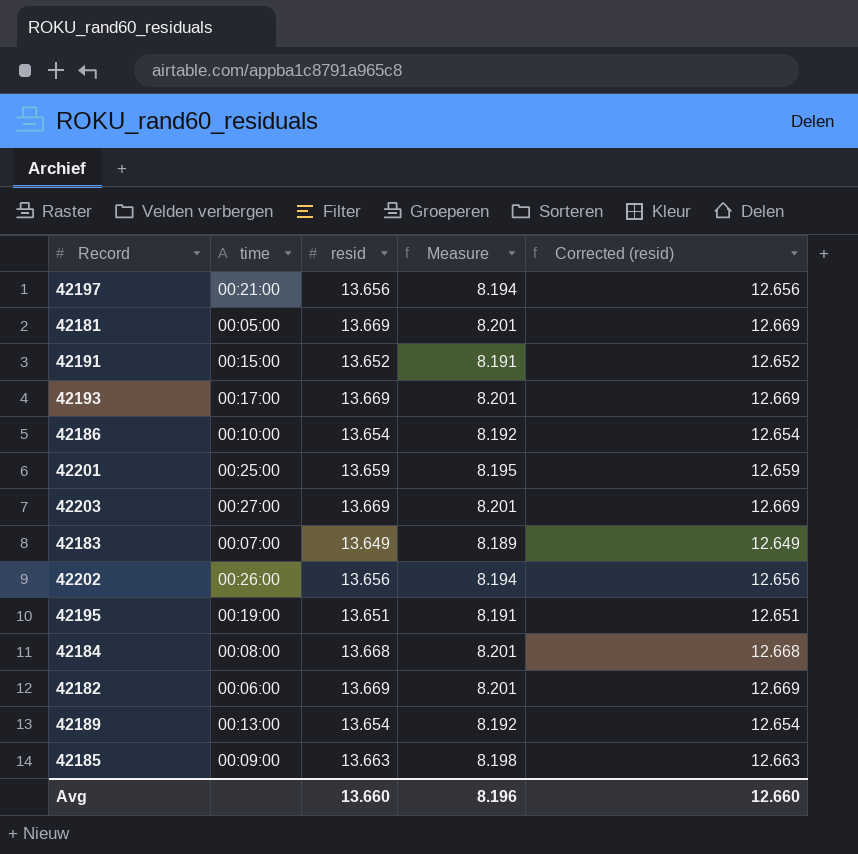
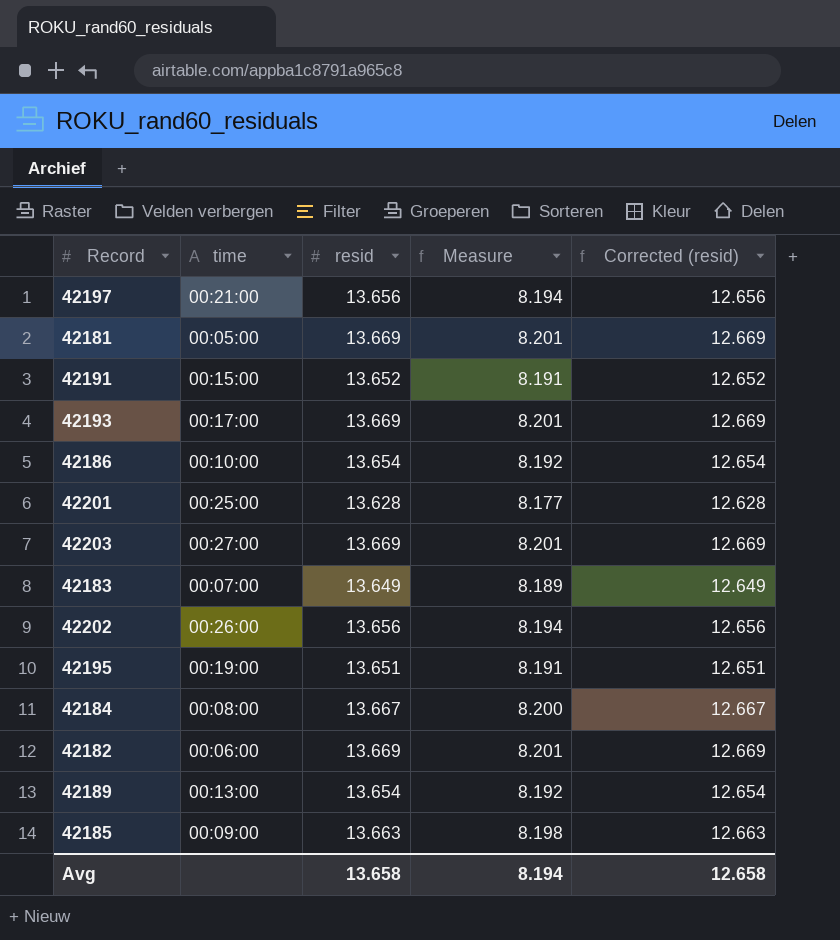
42201 | resid: 13.659 -> 13.628
42201 | Measure: 8.195 -> 8.177
42201 | Corrected (resid): 12.659 -> 12.628
42184 | resid: 13.668 -> 13.667
42184 | Measure: 8.201 -> 8.200
42184 | Corrected (resid): 12.668 -> 12.667
Avg | resid: 13.660 -> 13.658
Avg | Measure: 8.196 -> 8.194
Avg | Corrected (resid): 12.660 -> 12.658

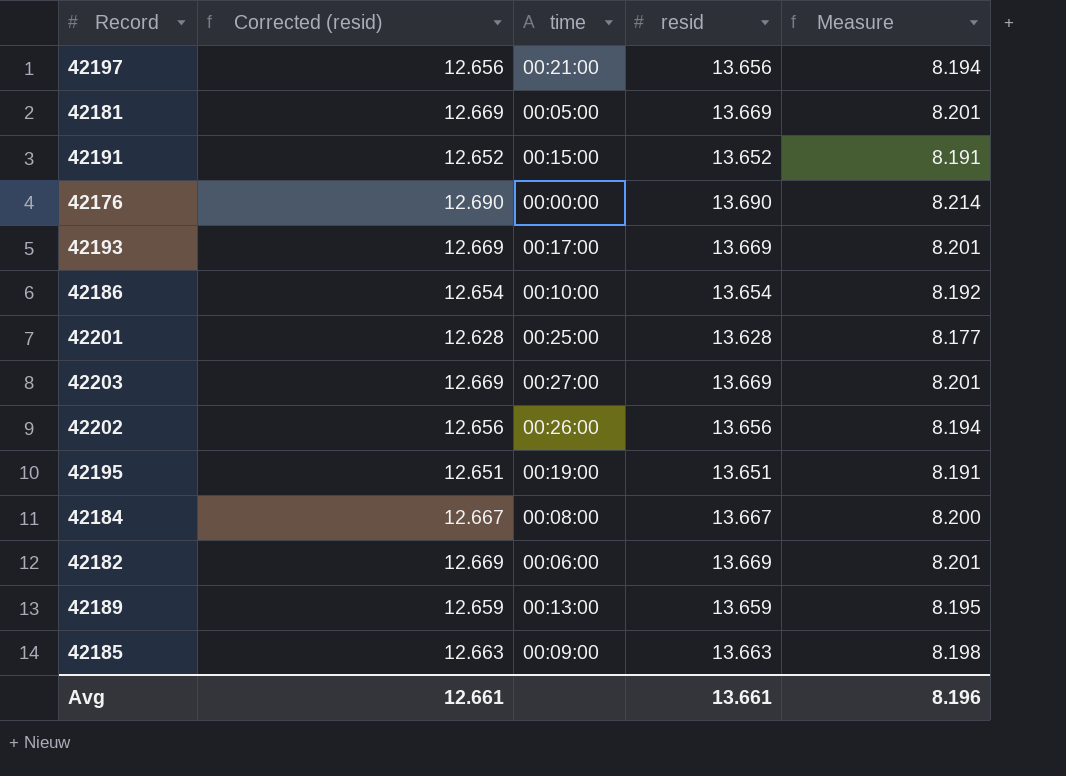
column Corrected (resid) | position: 5 -> 2
row 42183: 00:07:00 | 13.649 | 8.189 | 12.649 -> none
row 42176: none -> 12.690 | 00:00:00 | 13.690 | 8.214
42189 | Corrected (resid): 12.654 -> 12.659
42189 | resid: 13.654 -> 13.659
42189 | Measure: 8.192 -> 8.195
Avg | Corrected (resid): 12.658 -> 12.661
Avg | resid: 13.658 -> 13.661
Avg | Measure: 8.194 -> 8.196

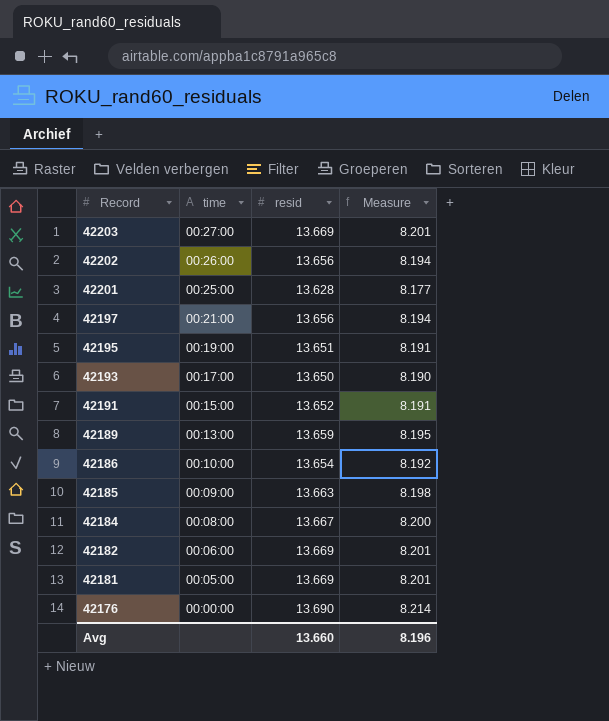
row order: none -> Record descending
column Corrected (resid) | formula: [resid] - 1 -> none
42193 | resid: 13.669 -> 13.650
42193 | Measure: 8.201 -> 8.190
Avg | resid: 13.661 -> 13.660

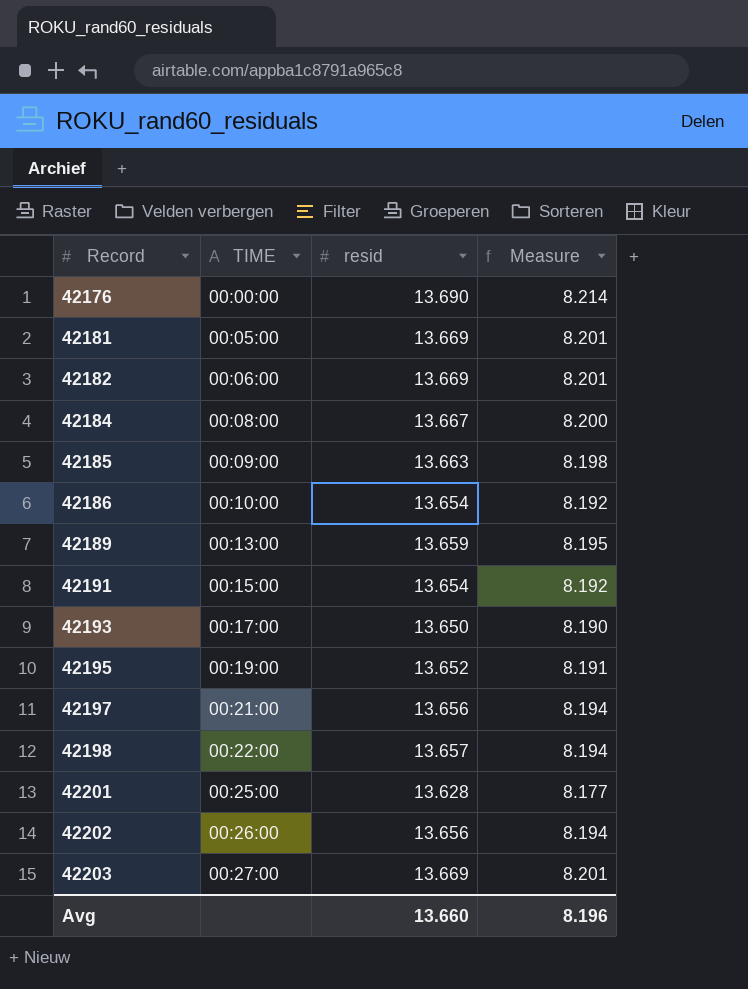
row order: Record descending -> Record ascending
column name: time -> TIME
42191 | resid: 13.652 -> 13.654
42191 | Measure: 8.191 -> 8.192
42195 | resid: 13.651 -> 13.652
row 42198: none -> 00:22:00 | 13.657 | 8.194

